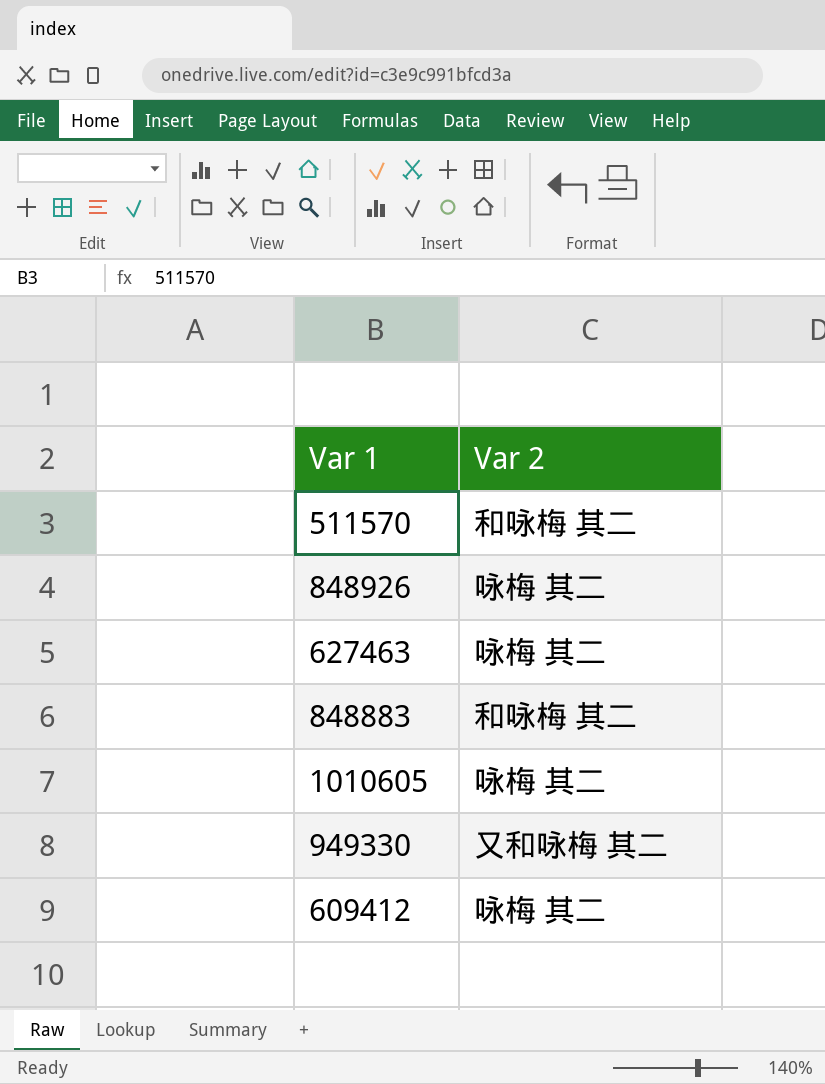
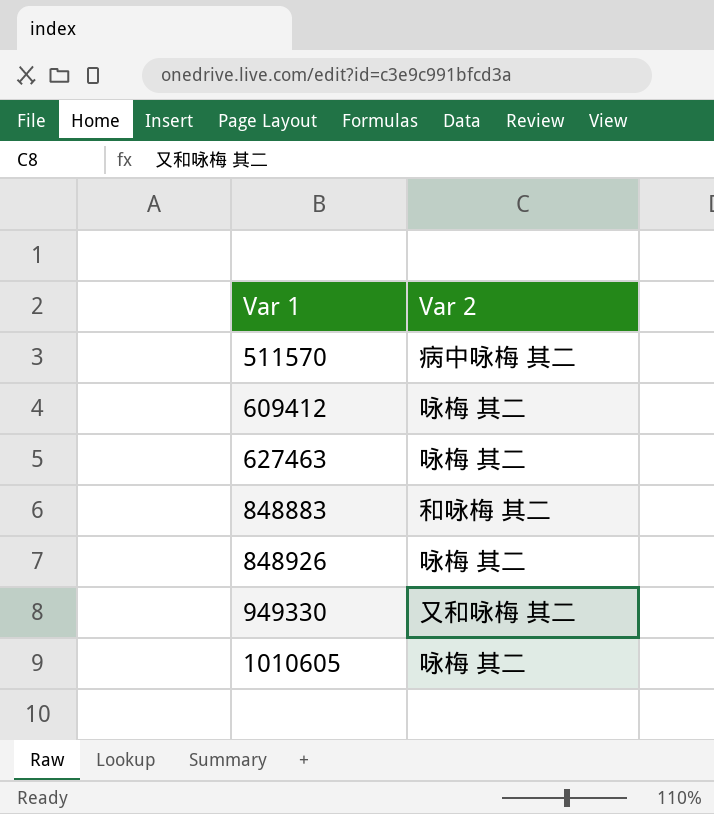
row order: none -> Var 1 ascending
511570 | Var 2: 和咏梅 其二 -> 病中咏梅 其二

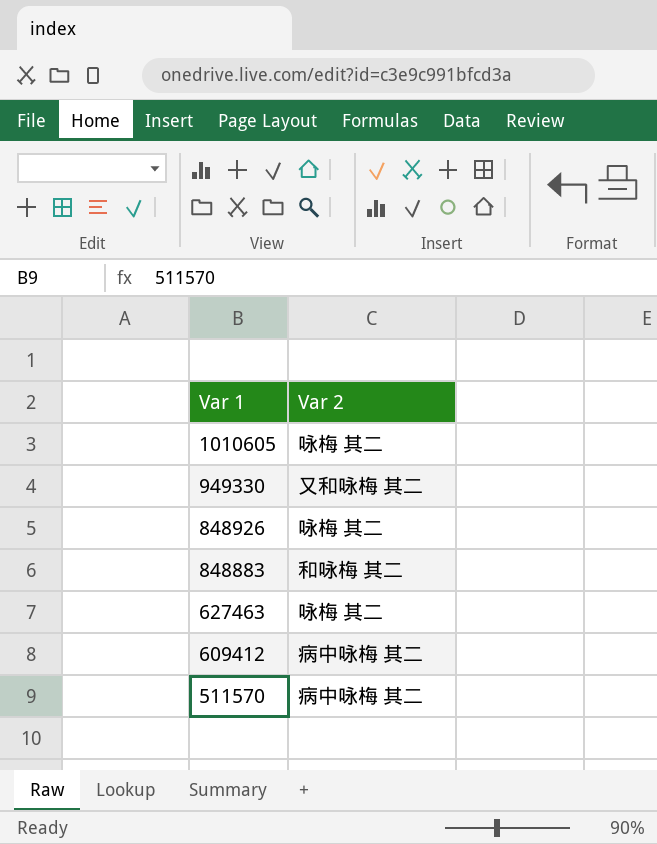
row order: Var 1 ascending -> Var 1 descending
609412 | Var 2: 咏梅 其二 -> 病中咏梅 其二

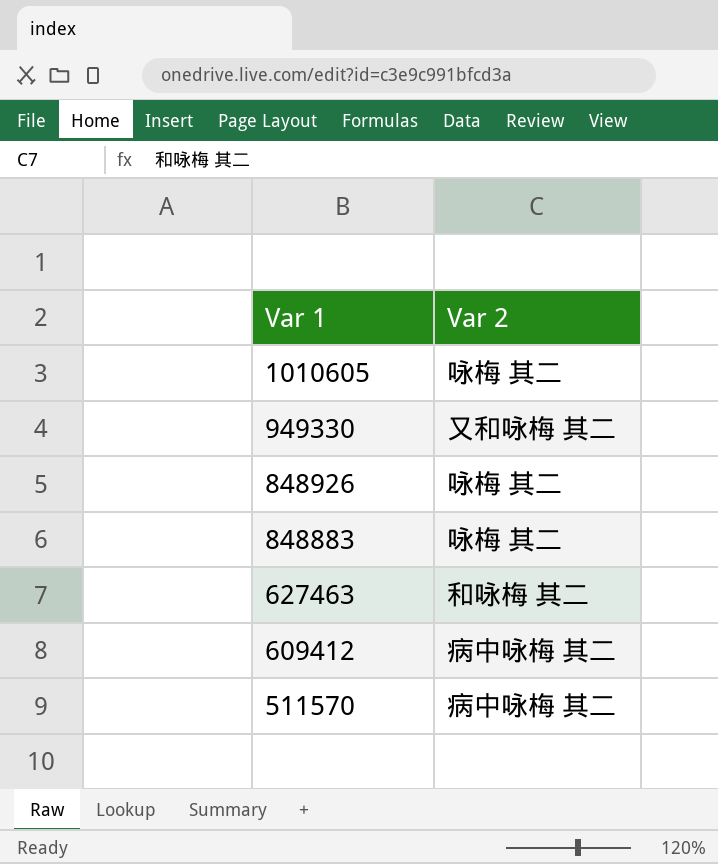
848883 | Var 2: 和咏梅 其二 -> 咏梅 其二
627463 | Var 2: 咏梅 其二 -> 和咏梅 其二

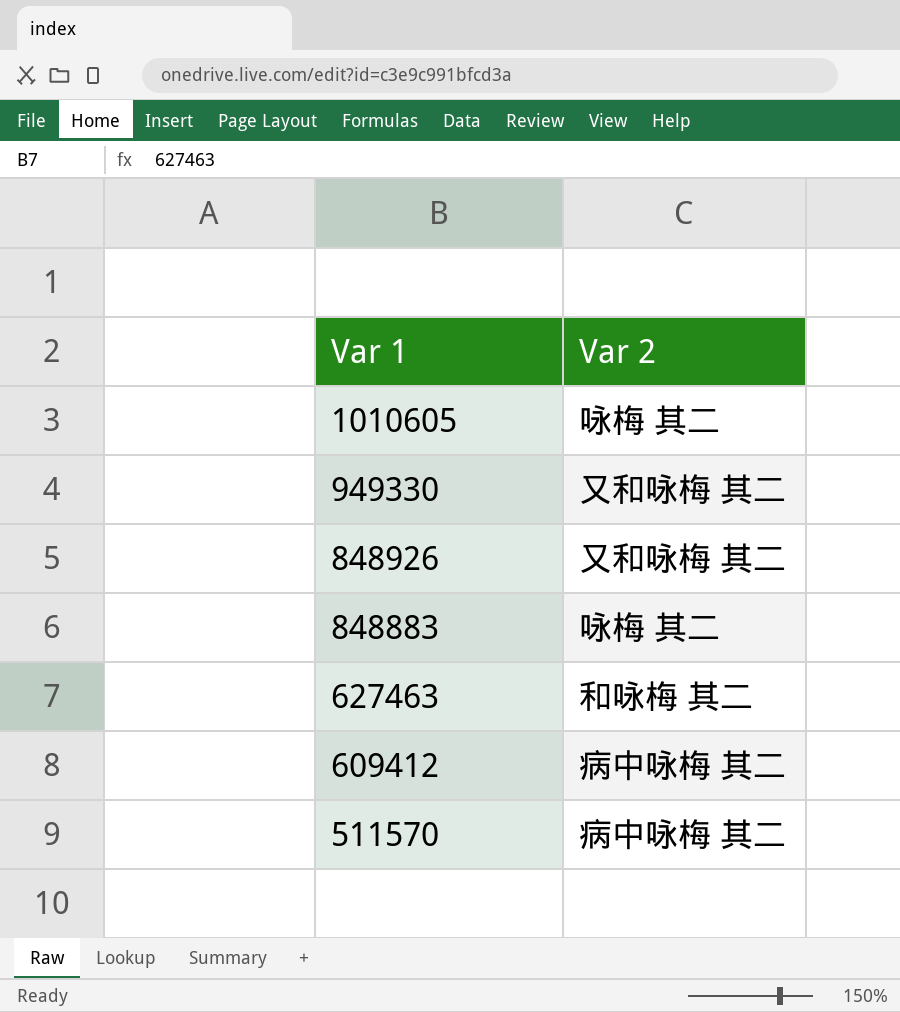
848926 | Var 2: 咏梅 其二 -> 又和咏梅 其二

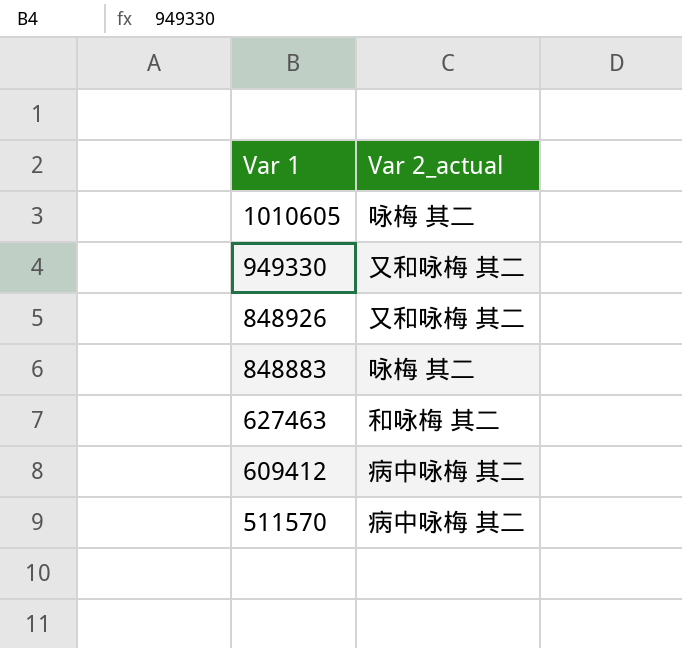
column name: Var 2 -> Var 2_actual

